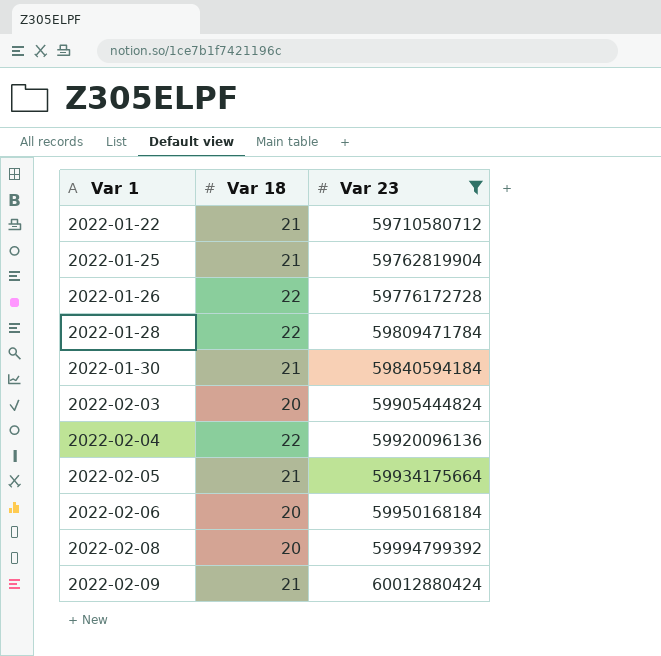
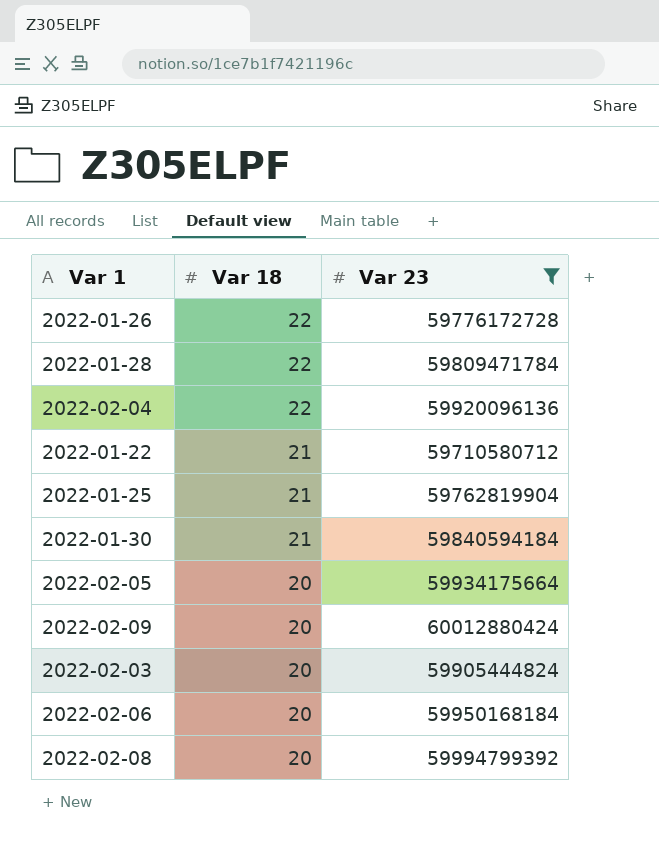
row order: Var 1 ascending -> Var 18 descending
2022-02-05 | Var 18: 21 -> 20
2022-02-09 | Var 18: 21 -> 20

